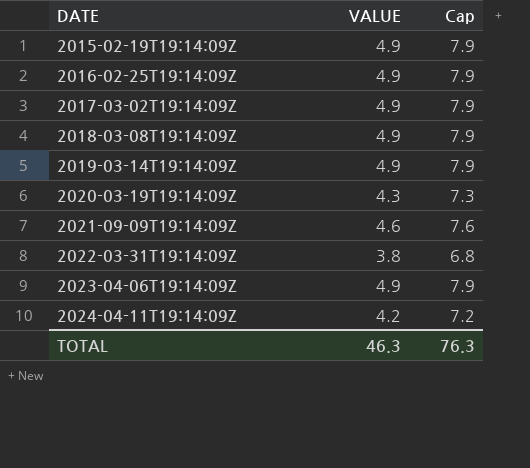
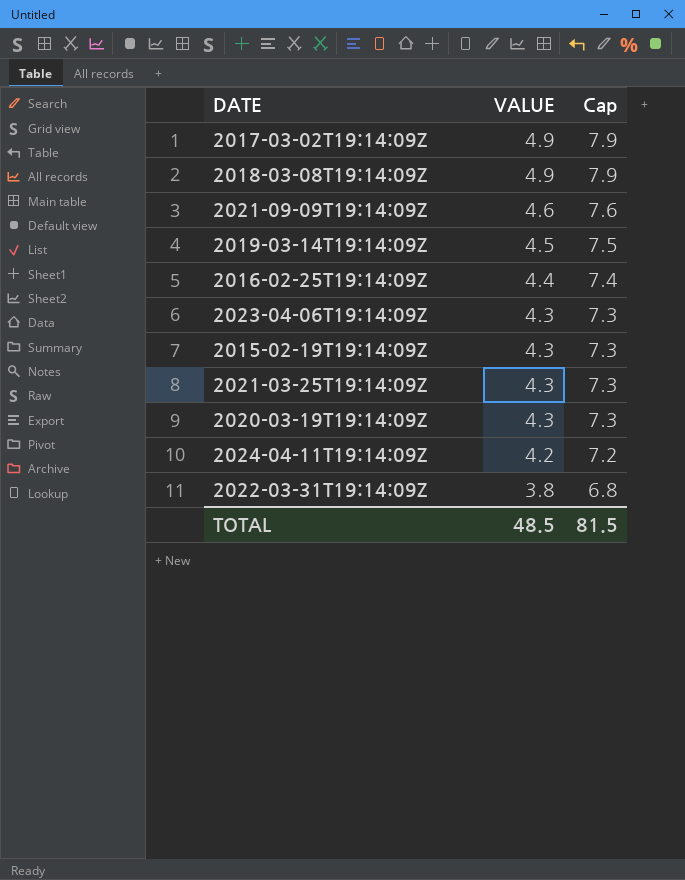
row order: DATE ascending -> VALUE descending
2019-03-14T19:14:09Z | VALUE: 4.9 -> 4.5
2019-03-14T19:14:09Z | Cap: 7.9 -> 7.5
2016-02-25T19:14:09Z | VALUE: 4.9 -> 4.4
2016-02-25T19:14:09Z | Cap: 7.9 -> 7.4
2023-04-06T19:14:09Z | VALUE: 4.9 -> 4.3
2023-04-06T19:14:09Z | Cap: 7.9 -> 7.3
2015-02-19T19:14:09Z | VALUE: 4.9 -> 4.3
2015-02-19T19:14:09Z | Cap: 7.9 -> 7.3
row 2021-03-25T19:14:09Z: none -> 4.3 | 7.3
TOTAL | VALUE: 46.3 -> 48.5
TOTAL | Cap: 76.3 -> 81.5

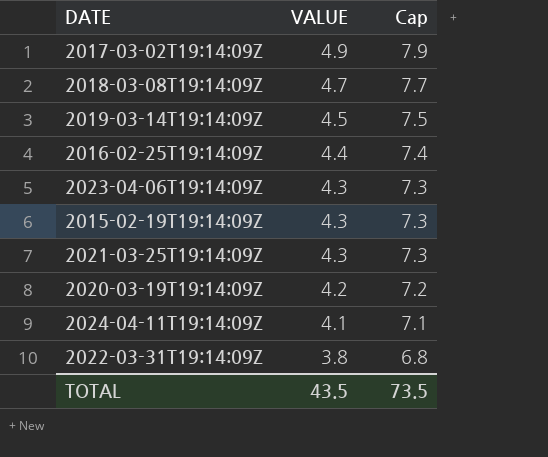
row 2021-09-09T19:14:09Z: 4.6 | 7.6 -> none
2018-03-08T19:14:09Z | VALUE: 4.9 -> 4.7
2018-03-08T19:14:09Z | Cap: 7.9 -> 7.7
2020-03-19T19:14:09Z | VALUE: 4.3 -> 4.2
2020-03-19T19:14:09Z | Cap: 7.3 -> 7.2
2024-04-11T19:14:09Z | VALUE: 4.2 -> 4.1
2024-04-11T19:14:09Z | Cap: 7.2 -> 7.1
TOTAL | VALUE: 48.5 -> 43.5
TOTAL | Cap: 81.5 -> 73.5

